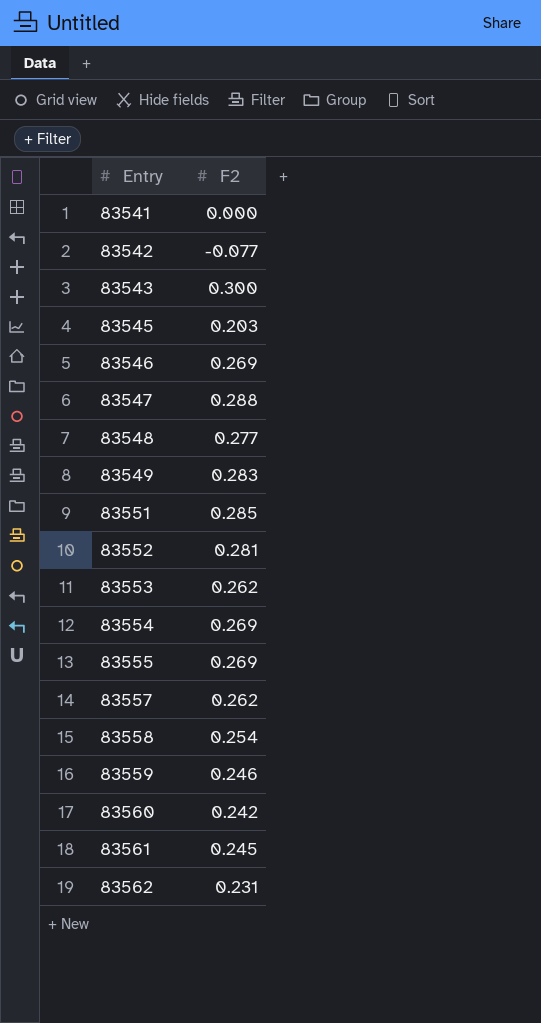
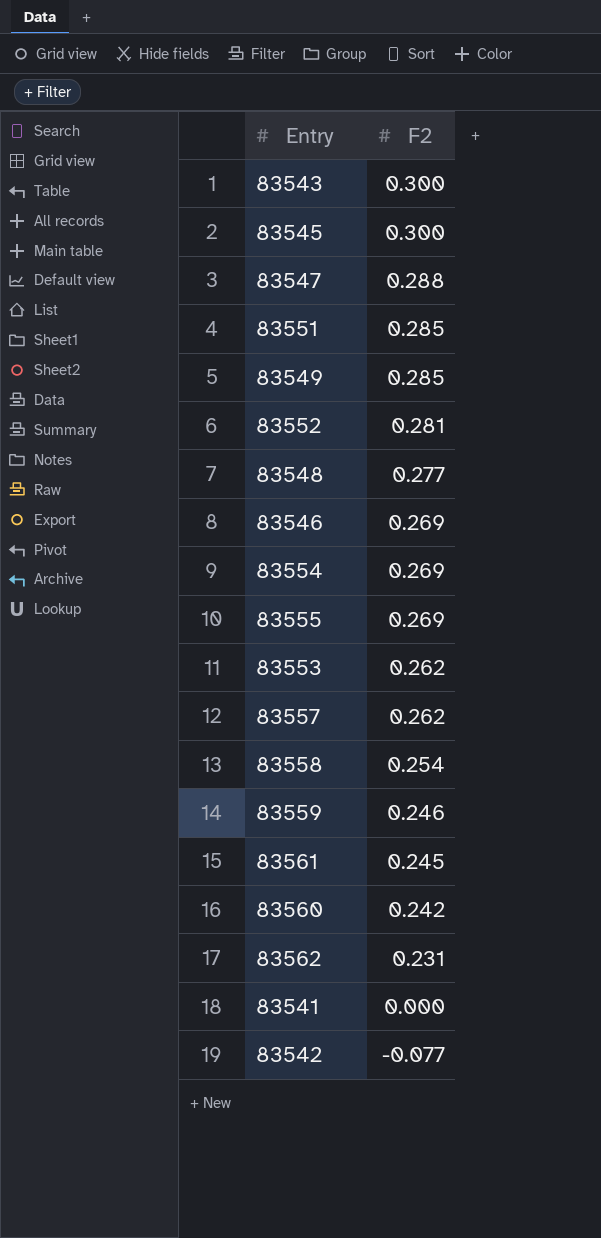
row order: Entry ascending -> F2 descending
83545 | F2: 0.203 -> 0.300
83549 | F2: 0.283 -> 0.285

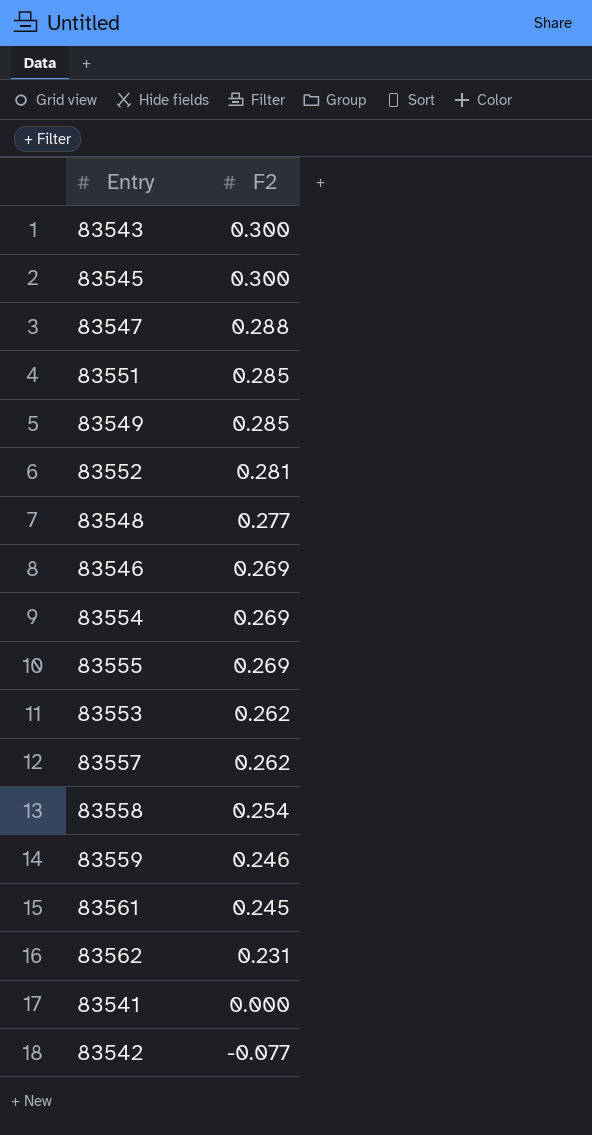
row 83560: 0.242 -> none

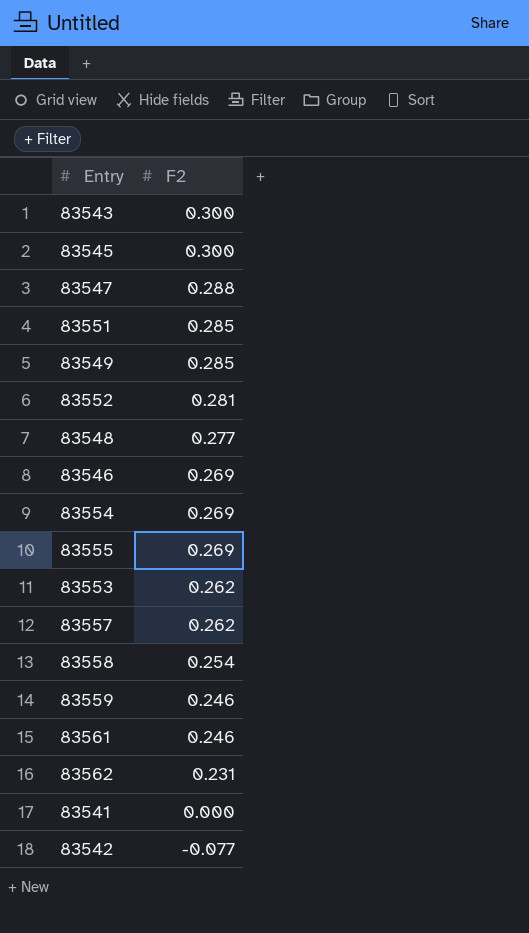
83561 | F2: 0.245 -> 0.246

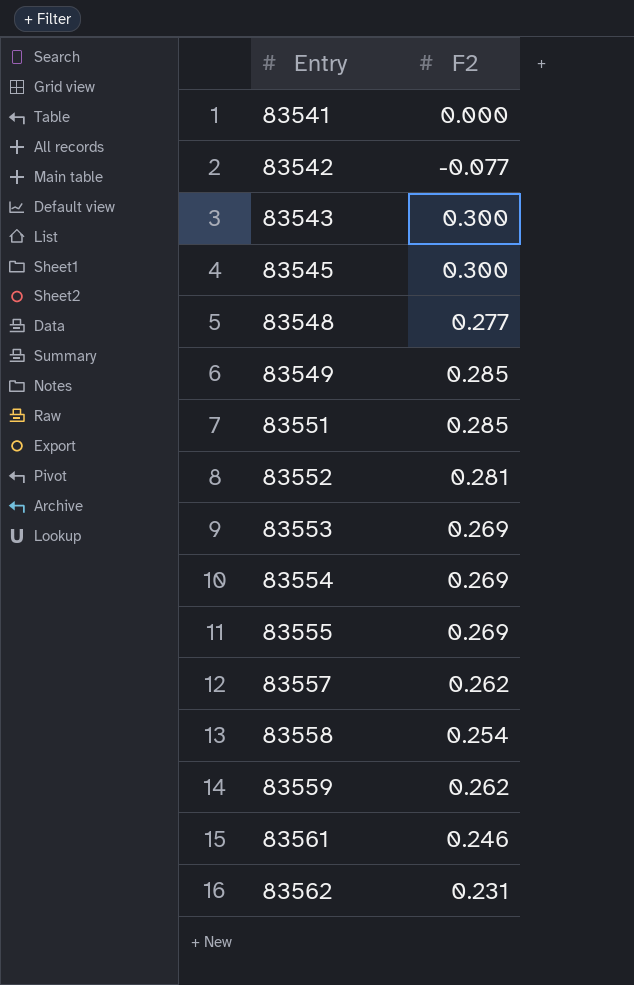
row order: F2 descending -> Entry ascending
row 83547: 0.288 -> none
row 83546: 0.269 -> none
83553 | F2: 0.262 -> 0.269
83559 | F2: 0.246 -> 0.262

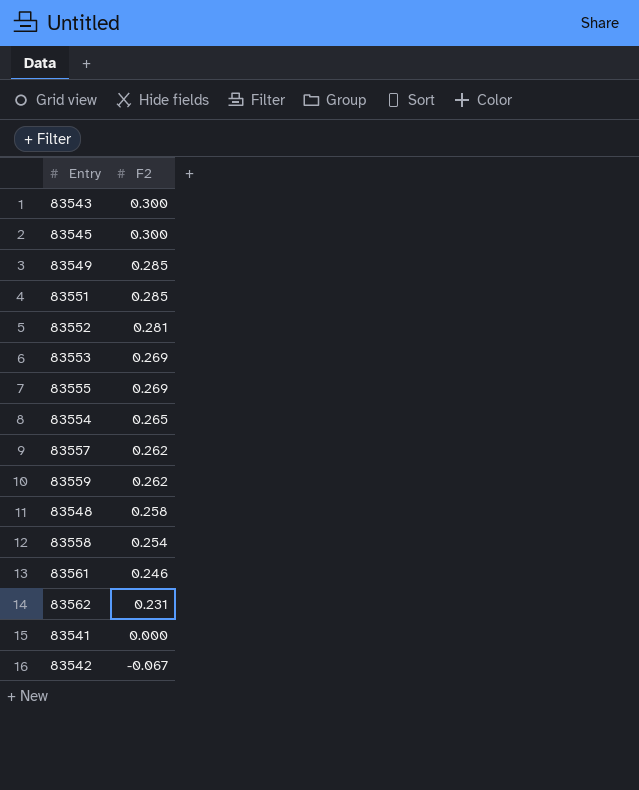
row order: Entry ascending -> F2 descending
83554 | F2: 0.269 -> 0.265
83548 | F2: 0.277 -> 0.258
83542 | F2: -0.077 -> -0.067

